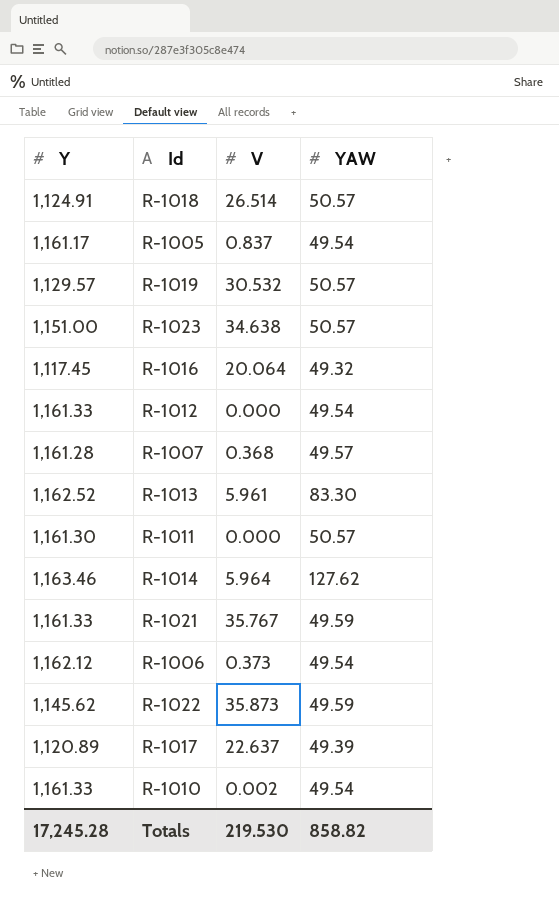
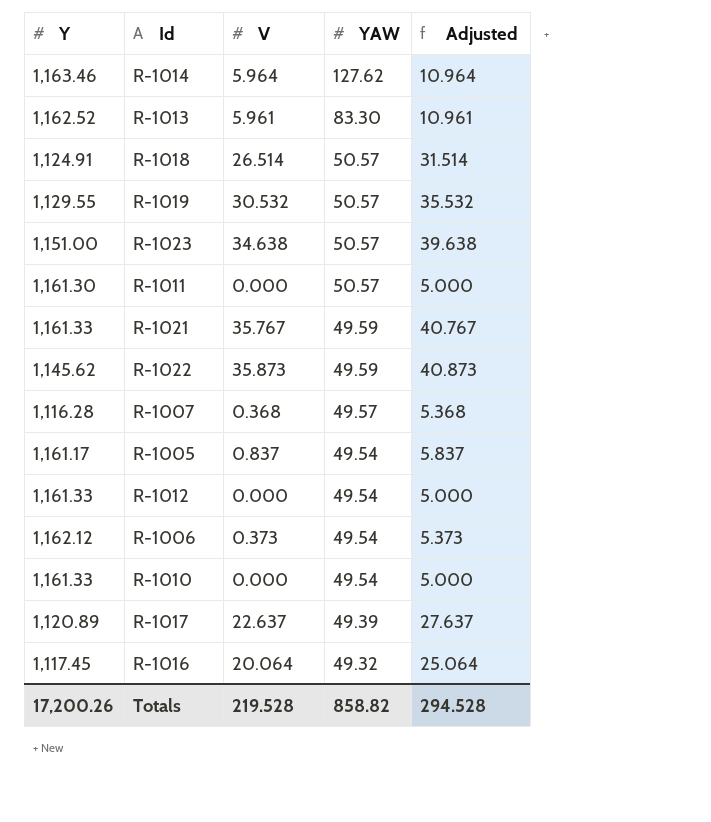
row order: none -> YAW descending
column Adjusted | formula: none -> [V] + 5
R-1019 | Y: 1,129.57 -> 1,129.55
R-1007 | Y: 1,161.28 -> 1,116.28
R-1010 | V: 0.002 -> 0.000
Totals | Y: 17,245.28 -> 17,200.26
Totals | V: 219.530 -> 219.528

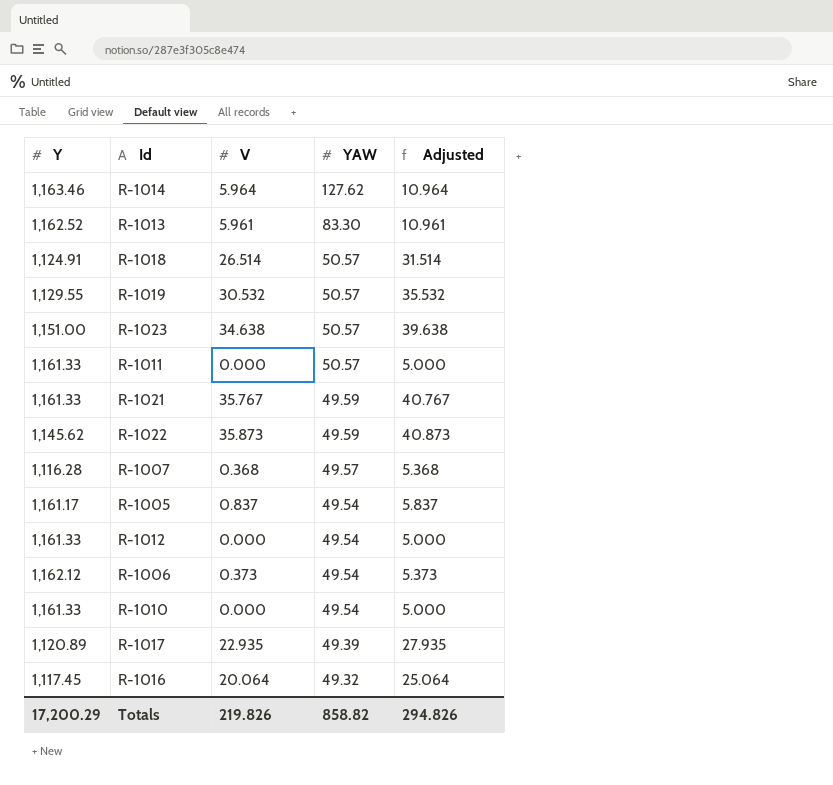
R-1011 | Y: 1,161.30 -> 1,161.33
R-1017 | V: 22.637 -> 22.935
R-1017 | Adjusted: 27.637 -> 27.935
Totals | Y: 17,200.26 -> 17,200.29
Totals | V: 219.528 -> 219.826
Totals | Adjusted: 294.528 -> 294.826

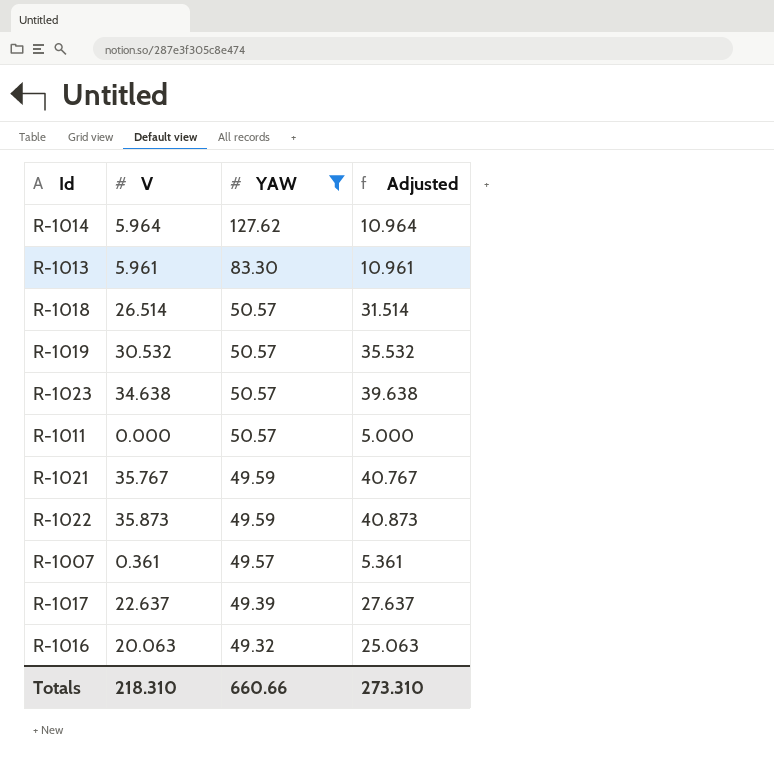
filter: none -> YAW != 49.54
column Y | position: 1 -> none
R-1007 | V: 0.368 -> 0.361
R-1007 | Adjusted: 5.368 -> 5.361
R-1017 | V: 22.935 -> 22.637
R-1017 | Adjusted: 27.935 -> 27.637
R-1016 | V: 20.064 -> 20.063
R-1016 | Adjusted: 25.064 -> 25.063
Totals | V: 219.826 -> 218.310
Totals | YAW: 858.82 -> 660.66
Totals | Adjusted: 294.826 -> 273.310

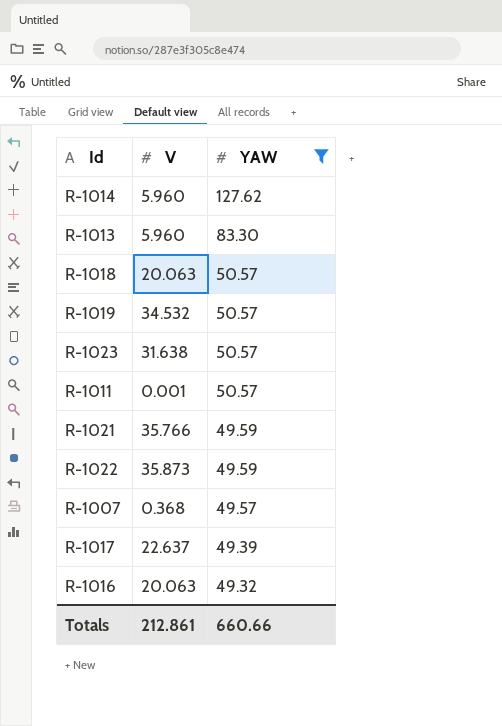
column Adjusted | formula: [V] + 5 -> none
R-1014 | V: 5.964 -> 5.960
R-1013 | V: 5.961 -> 5.960
R-1018 | V: 26.514 -> 20.063
R-1019 | V: 30.532 -> 34.532
R-1023 | V: 34.638 -> 31.638
R-1011 | V: 0.000 -> 0.001
R-1021 | V: 35.767 -> 35.766
R-1007 | V: 0.361 -> 0.368
Totals | V: 218.310 -> 212.861

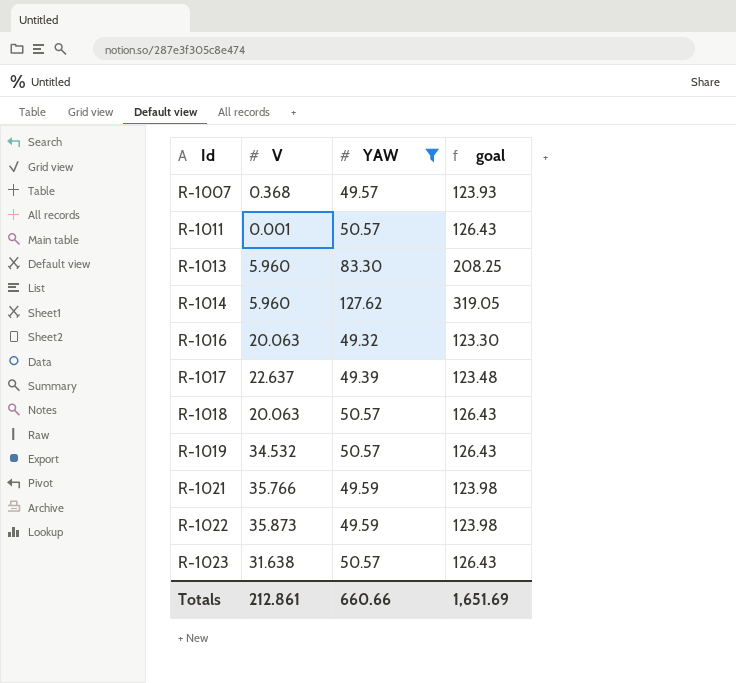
row order: YAW descending -> Id ascending
column goal | formula: none -> [YAW] * 2.5

